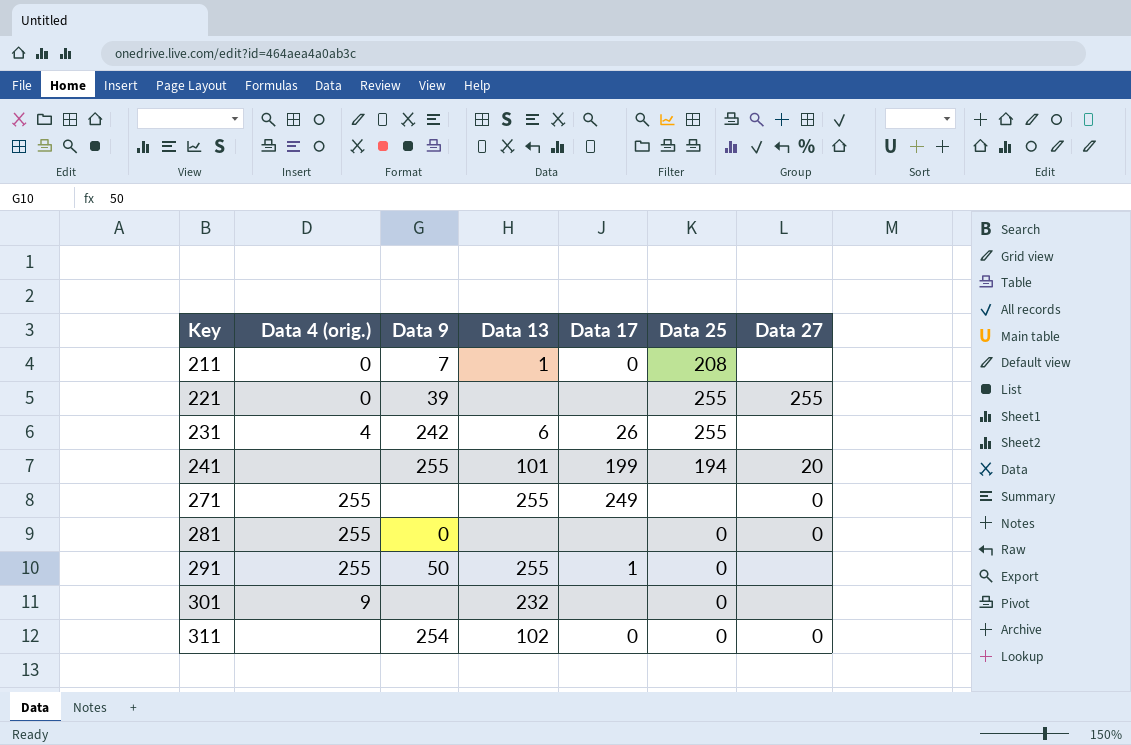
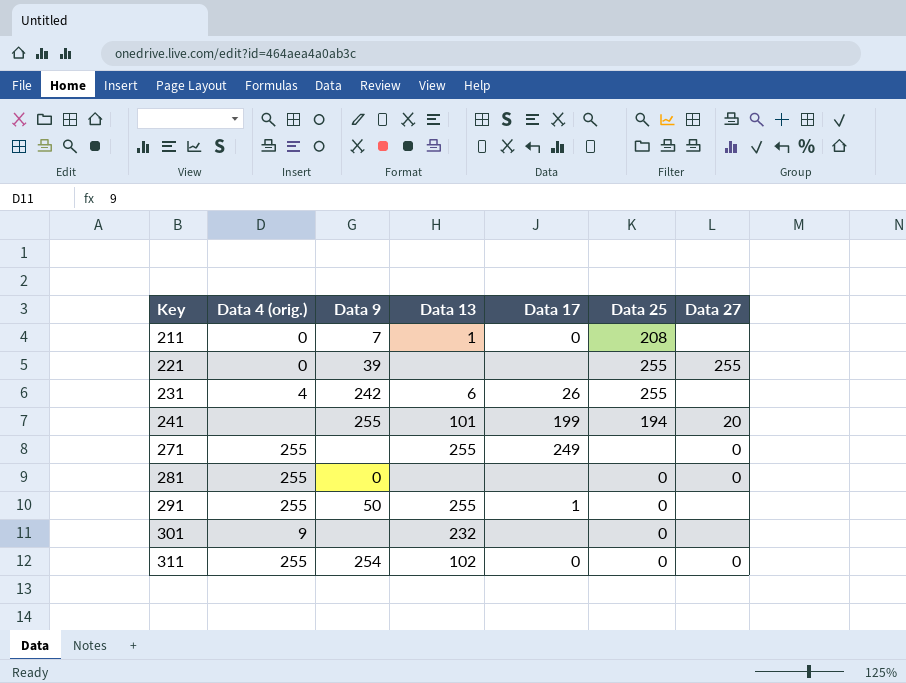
311 | Data 4 (orig.): none -> 255

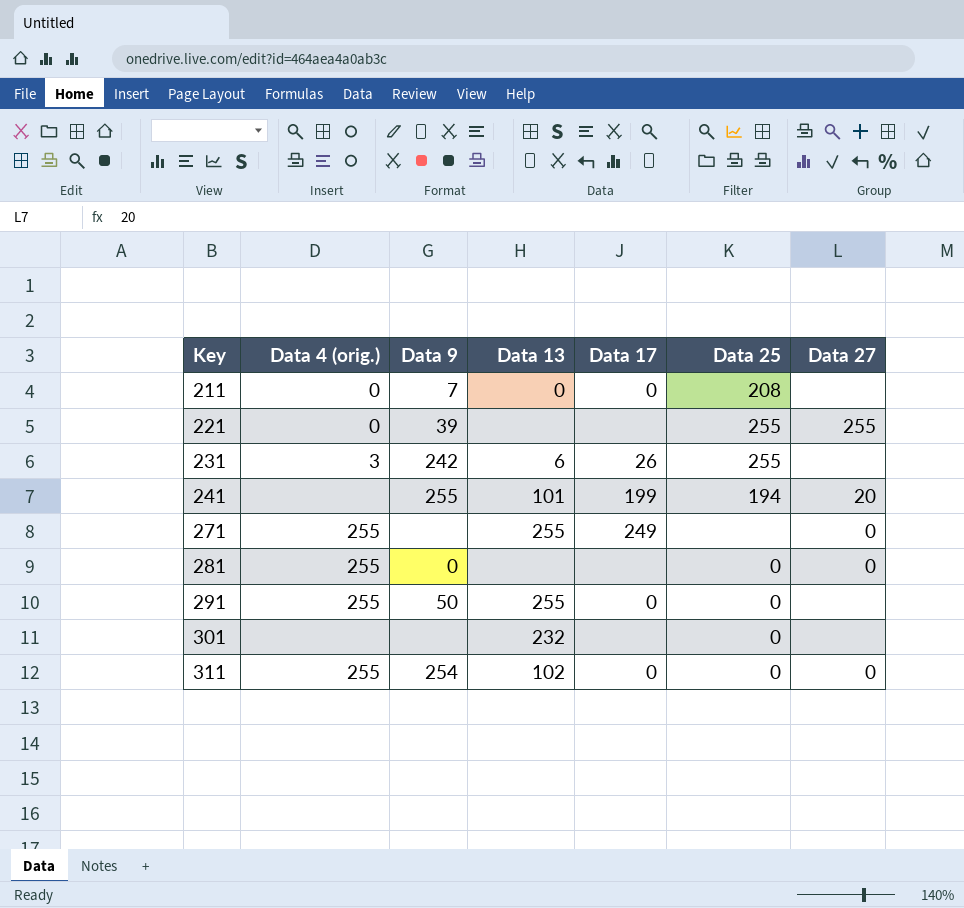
211 | Data 13: 1 -> 0
231 | Data 4 (orig.): 4 -> 3
291 | Data 17: 1 -> 0
301 | Data 4 (orig.): 9 -> none

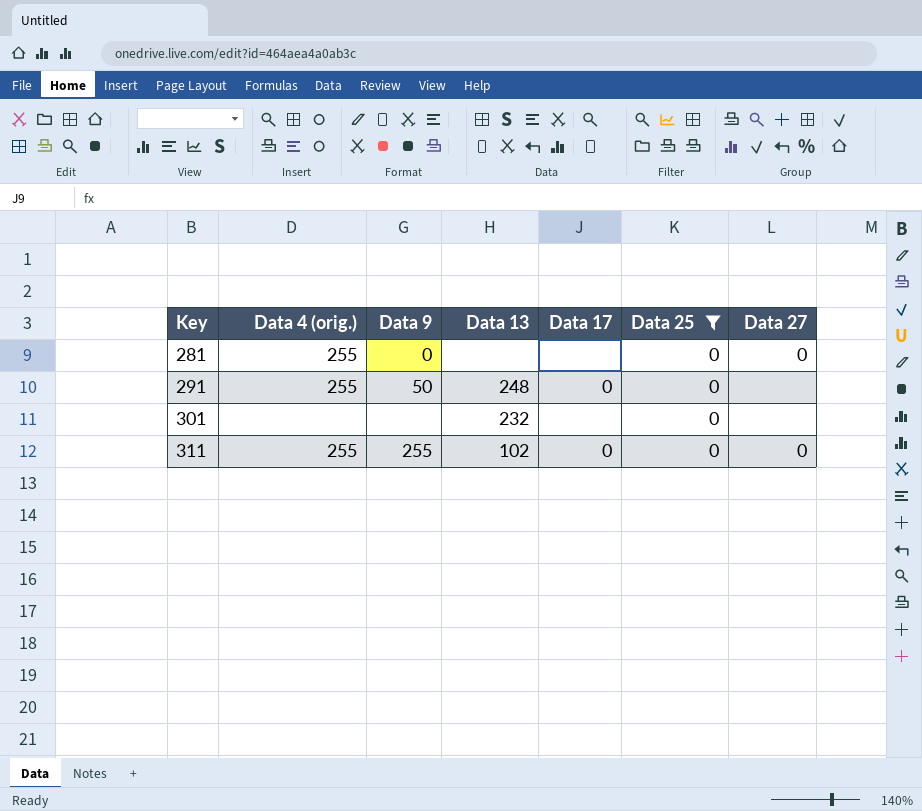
filter: none -> Data 25 = 0
291 | Data 13: 255 -> 248
311 | Data 9: 254 -> 255

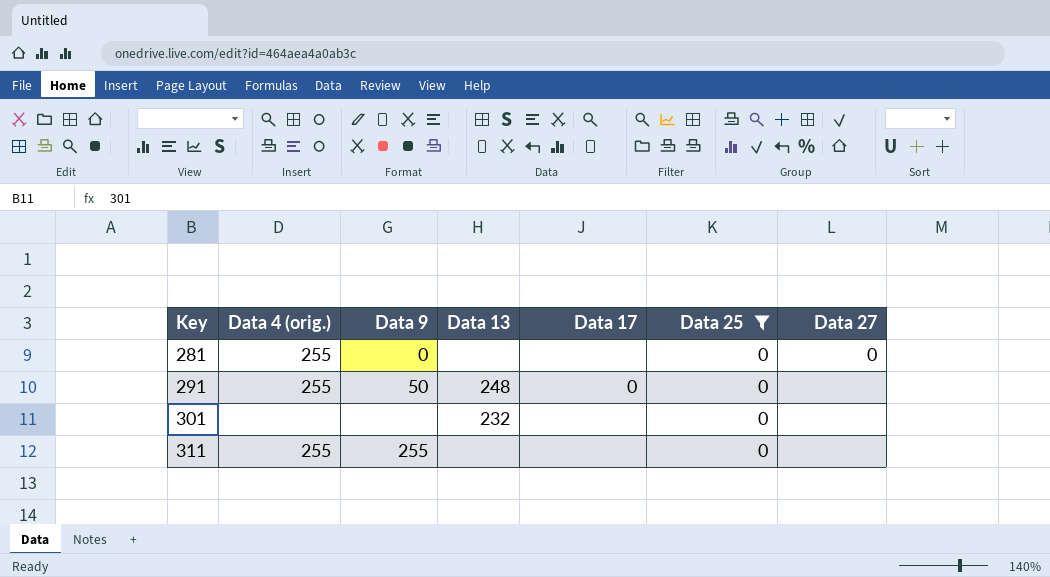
311 | Data 13: 102 -> none
311 | Data 17: 0 -> none
311 | Data 27: 0 -> none

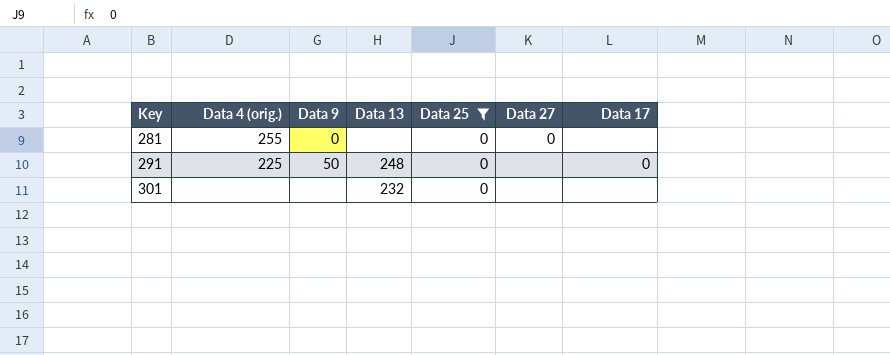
column Data 17 | position: 5 -> 7
row 311: 255 | 255 | none | none | 0 | none -> none
291 | Data 4 (orig.): 255 -> 225

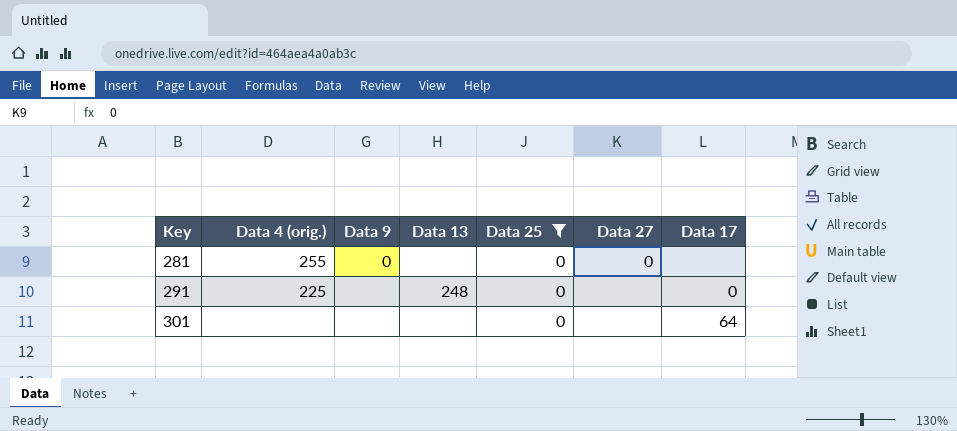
291 | Data 9: 50 -> none
301 | Data 13: 232 -> none
301 | Data 17: none -> 64

